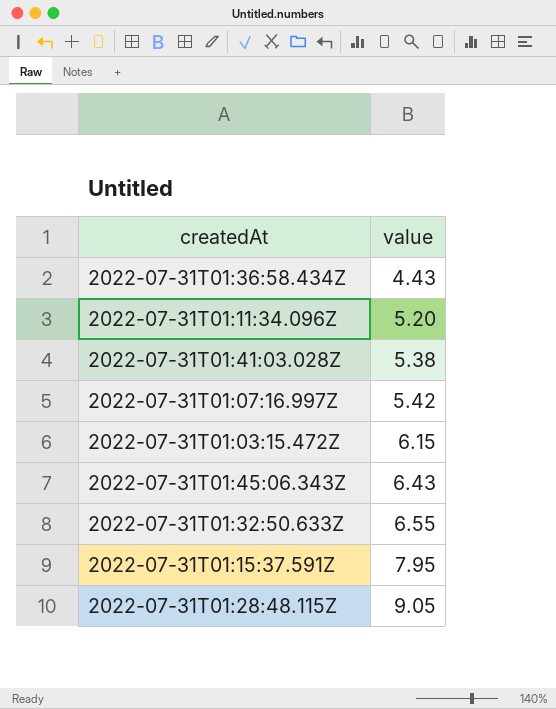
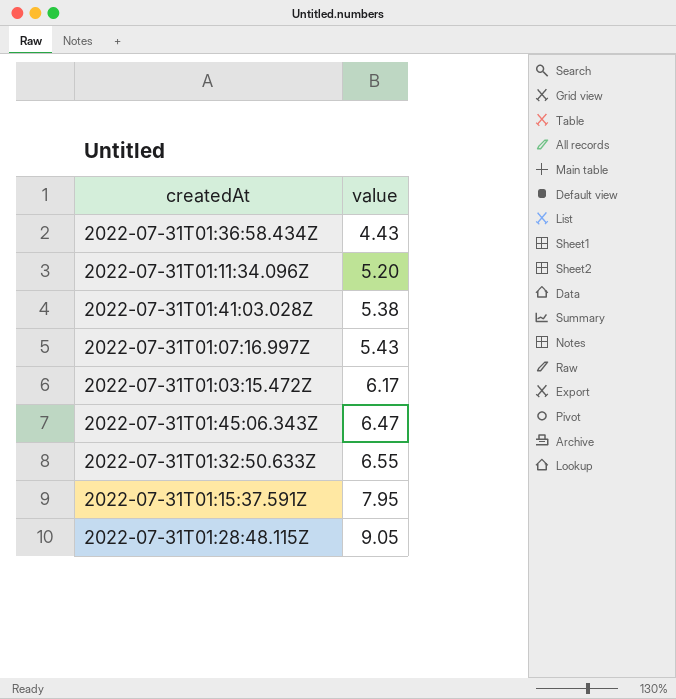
2022-07-31T01:07:16.997Z | value: 5.42 -> 5.43
2022-07-31T01:03:15.472Z | value: 6.15 -> 6.17
2022-07-31T01:45:06.343Z | value: 6.43 -> 6.47

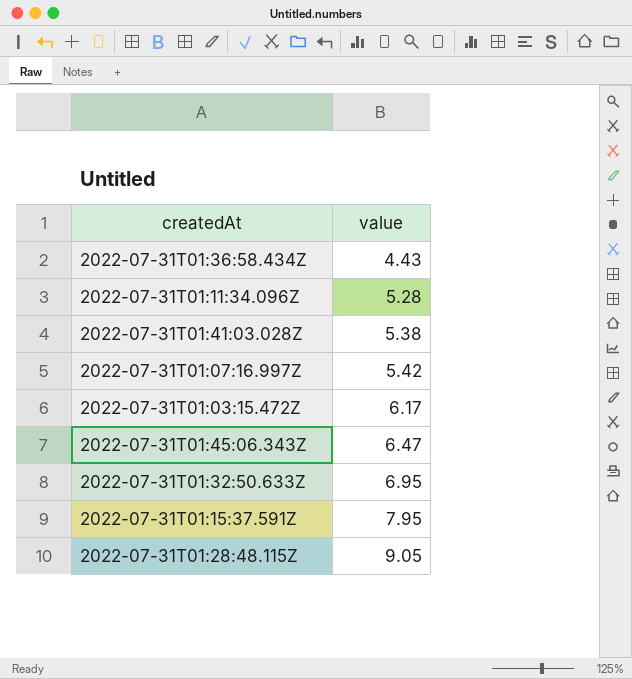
2022-07-31T01:11:34.096Z | value: 5.20 -> 5.28
2022-07-31T01:07:16.997Z | value: 5.43 -> 5.42
2022-07-31T01:32:50.633Z | value: 6.55 -> 6.95

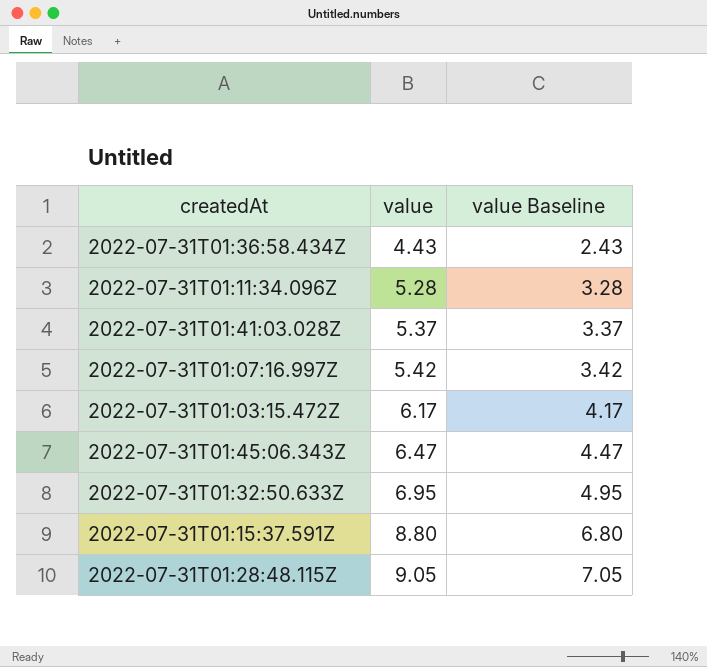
column value Baseline | formula: none -> [value] - 2
2022-07-31T01:41:03.028Z | value: 5.38 -> 5.37
2022-07-31T01:15:37.591Z | value: 7.95 -> 8.80

